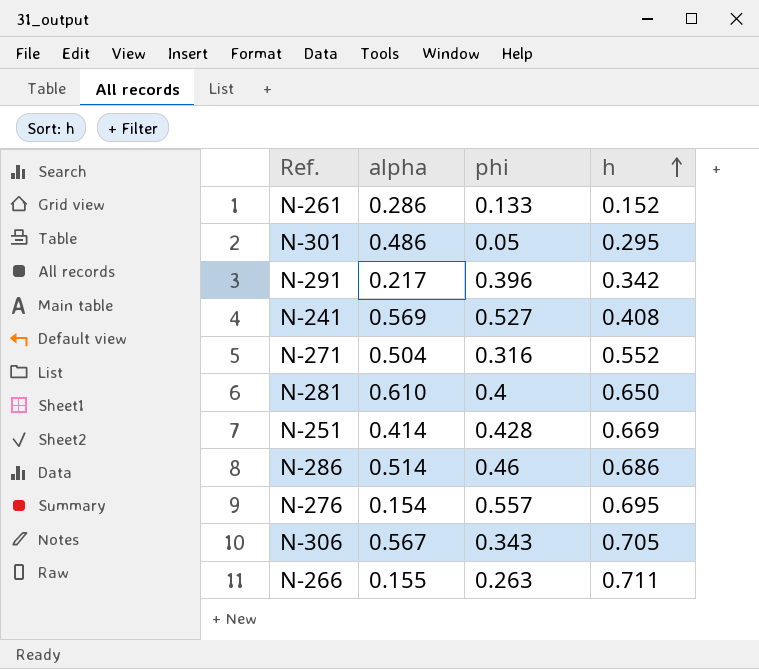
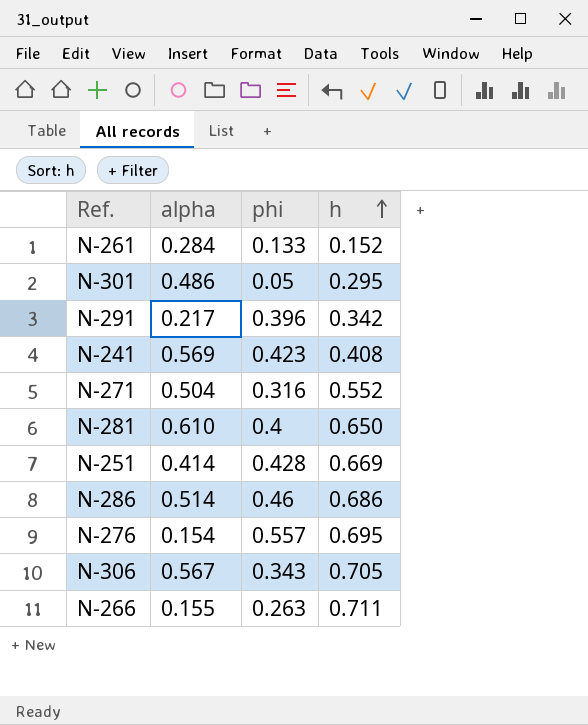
N-261 | alpha: 0.286 -> 0.284
N-241 | phi: 0.527 -> 0.423

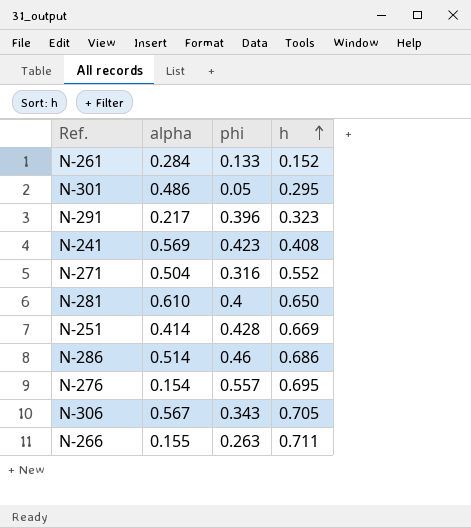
N-291 | h: 0.342 -> 0.323

